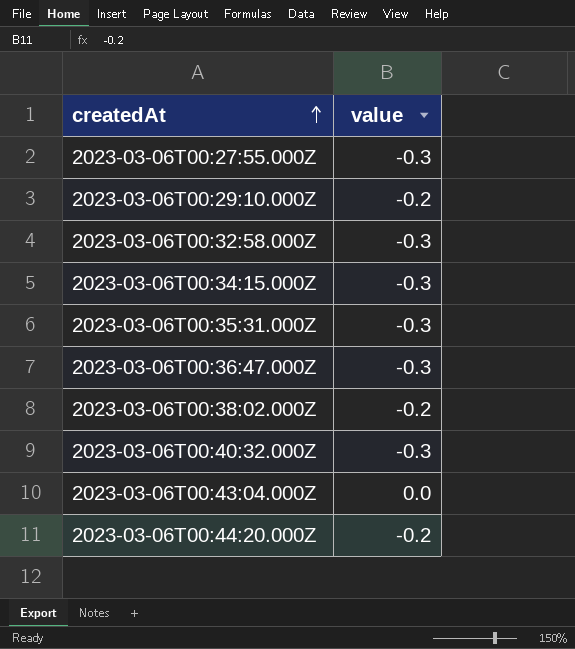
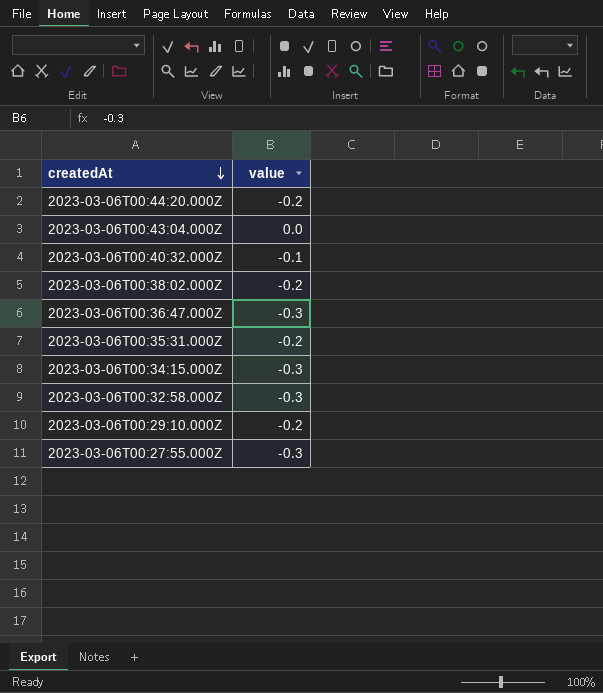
row order: createdAt ascending -> createdAt descending
2023-03-06T00:40:32.000Z | value: -0.3 -> -0.1
2023-03-06T00:35:31.000Z | value: -0.3 -> -0.2

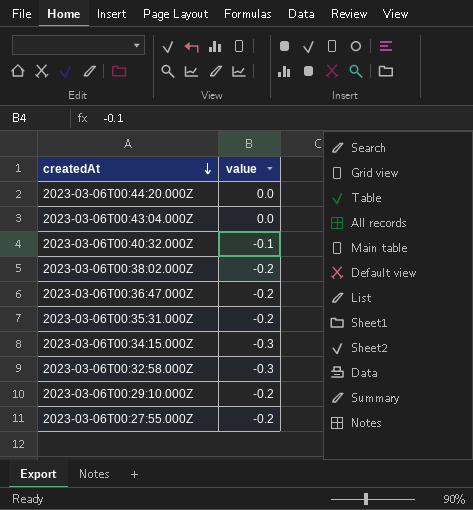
2023-03-06T00:44:20.000Z | value: -0.2 -> 0.0
2023-03-06T00:36:47.000Z | value: -0.3 -> -0.2
2023-03-06T00:27:55.000Z | value: -0.3 -> -0.2

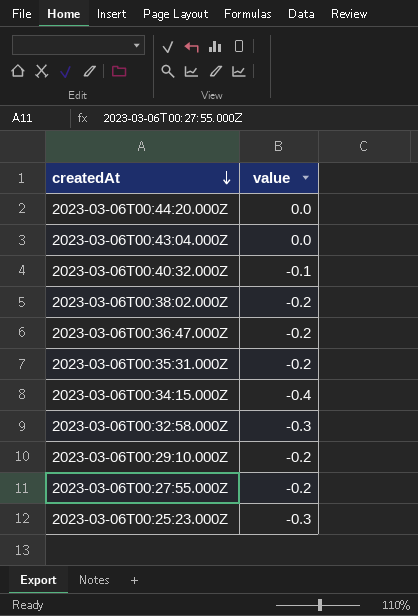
2023-03-06T00:34:15.000Z | value: -0.3 -> -0.4
row 2023-03-06T00:25:23.000Z: none -> -0.3

